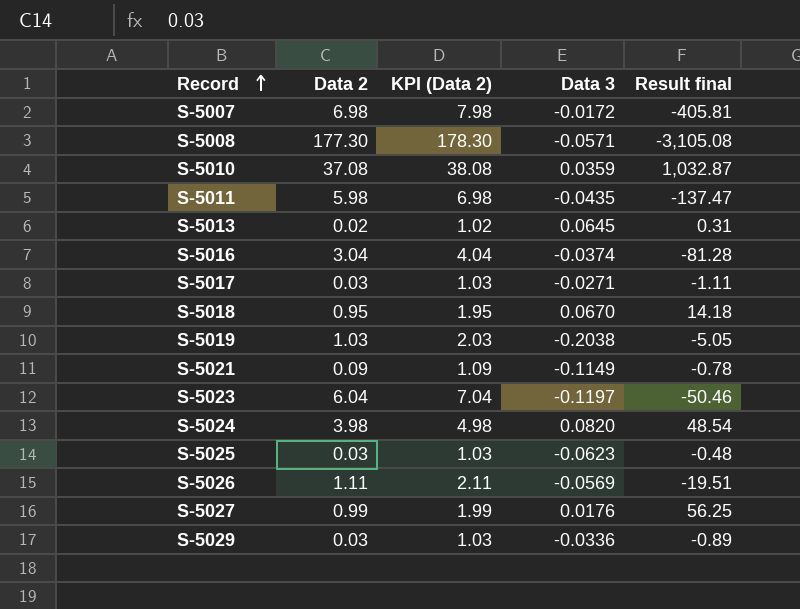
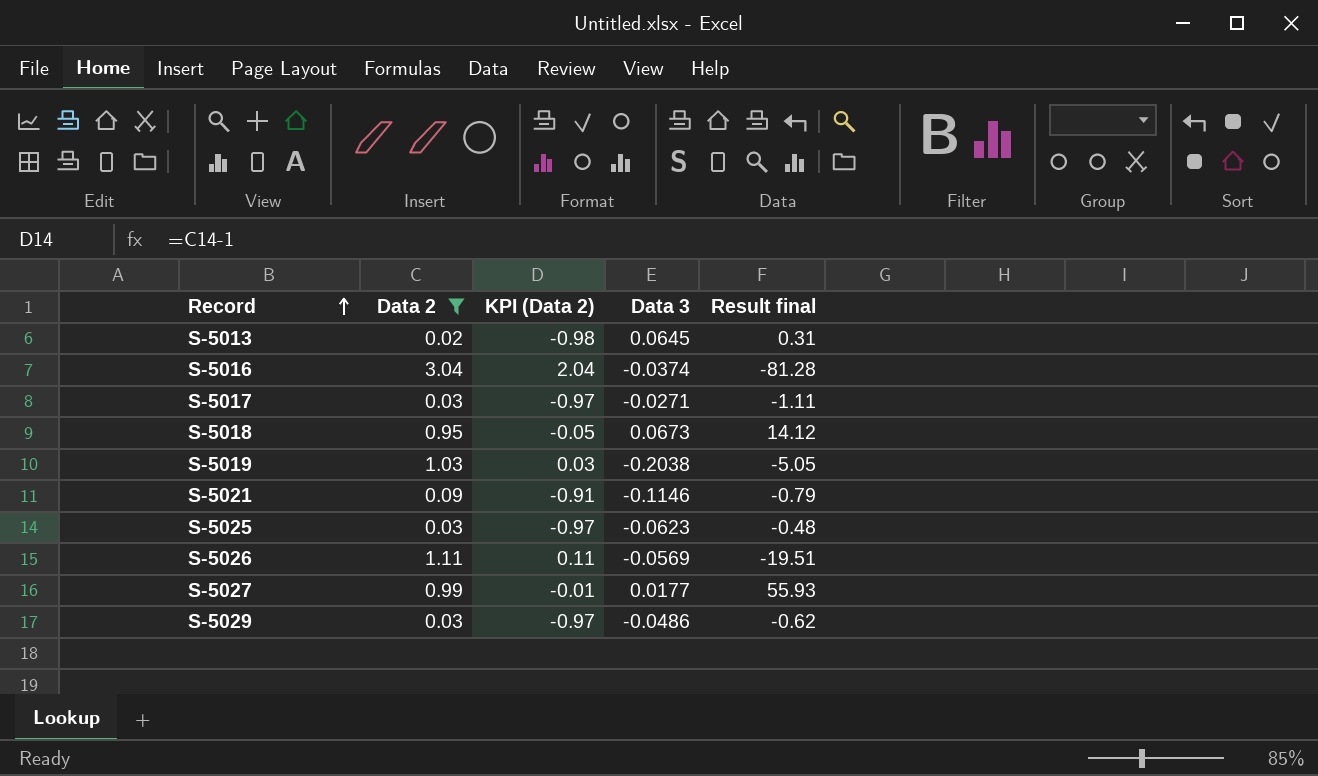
filter: none -> Data 2 <= 3.04
column KPI (Data 2) | formula: [Data 2] + 1 -> [Data 2] - 1
S-5018 | Data 3: 0.0670 -> 0.0673
S-5018 | Result final: 14.18 -> 14.12
S-5021 | Data 3: -0.1149 -> -0.1146
S-5021 | Result final: -0.78 -> -0.79
S-5027 | Data 3: 0.0176 -> 0.0177
S-5027 | Result final: 56.25 -> 55.93
S-5029 | Data 3: -0.0336 -> -0.0486
S-5029 | Result final: -0.89 -> -0.62

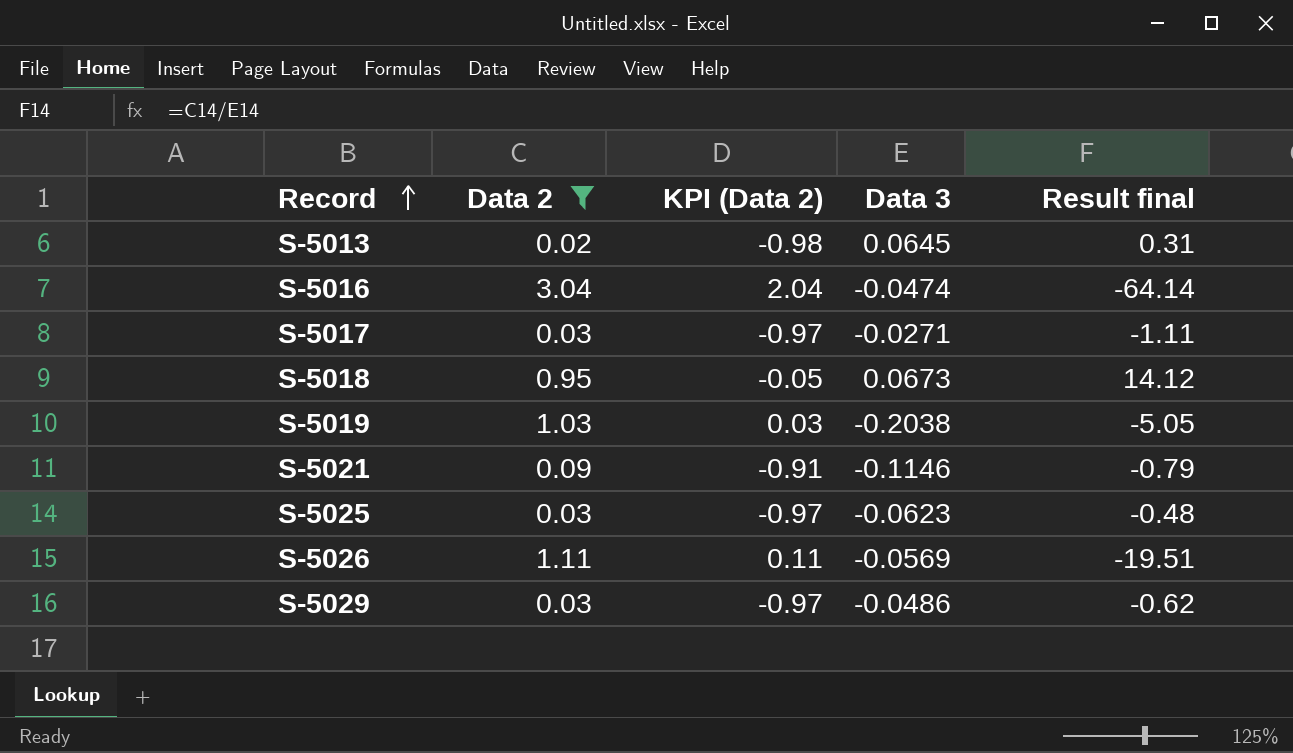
row S-5027: 0.99 | -0.01 | 0.0177 | 55.93 -> none
S-5016 | Data 3: -0.0374 -> -0.0474
S-5016 | Result final: -81.28 -> -64.14

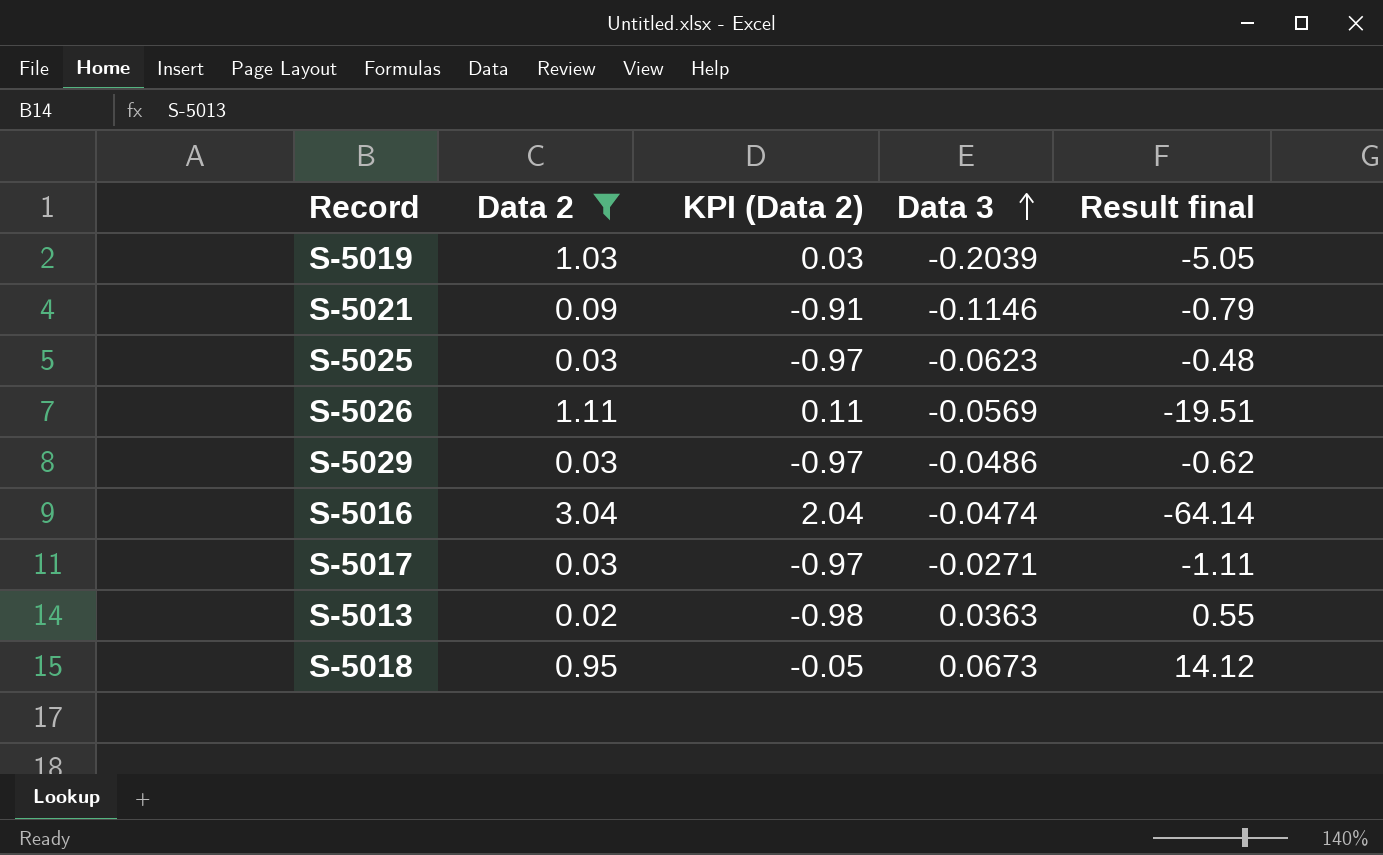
row order: Record ascending -> Data 3 ascending
S-5019 | Data 3: -0.2038 -> -0.2039
S-5013 | Data 3: 0.0645 -> 0.0363
S-5013 | Result final: 0.31 -> 0.55

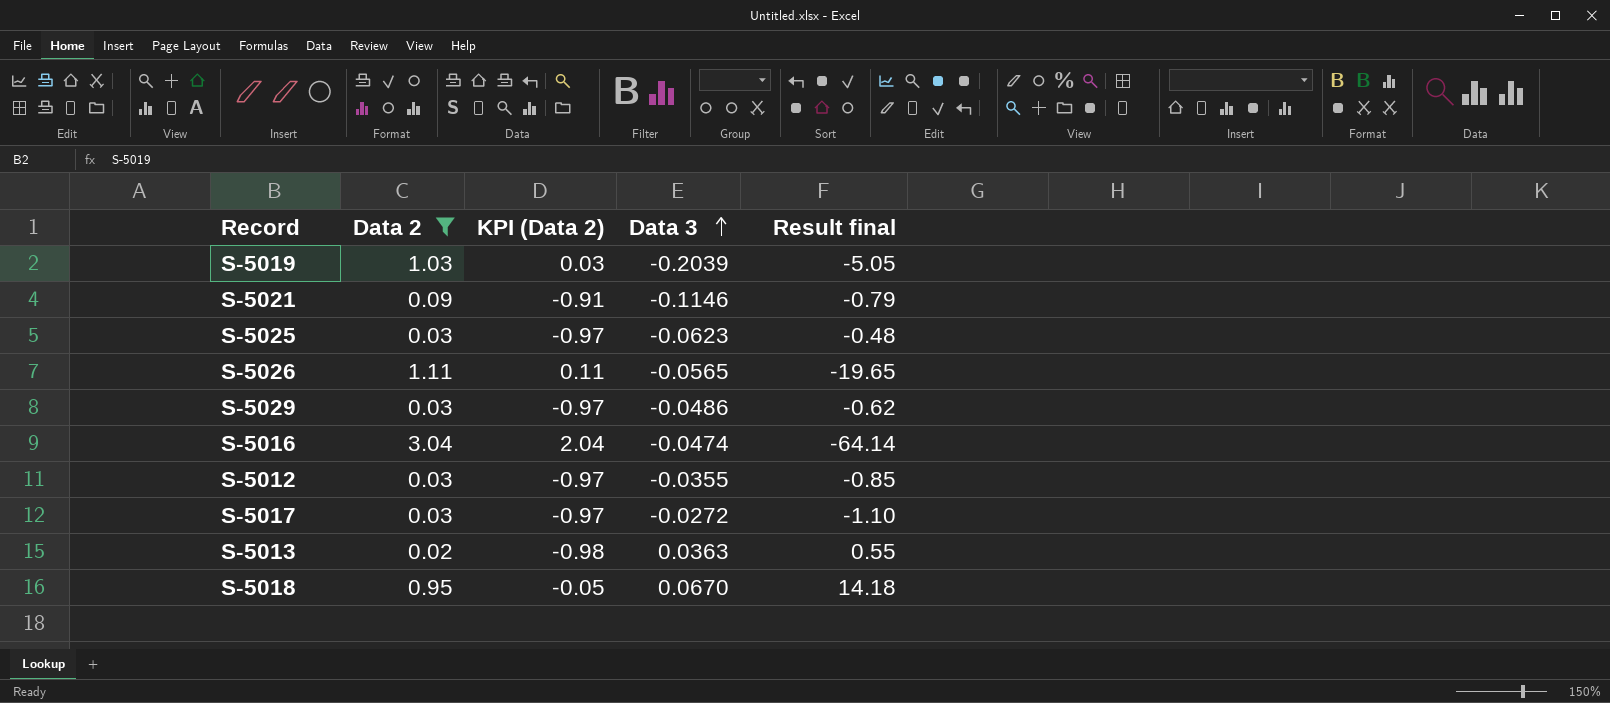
S-5026 | Data 3: -0.0569 -> -0.0565
S-5026 | Result final: -19.51 -> -19.65
row S-5012: none -> 0.03 | -0.97 | -0.0355 | -0.85
S-5017 | Data 3: -0.0271 -> -0.0272
S-5017 | Result final: -1.11 -> -1.10
S-5018 | Data 3: 0.0673 -> 0.0670
S-5018 | Result final: 14.12 -> 14.18

